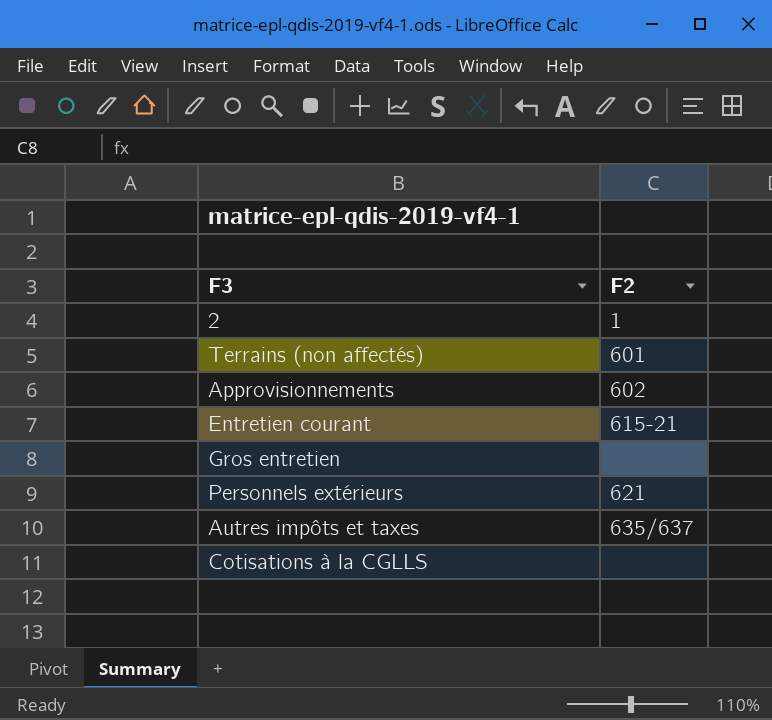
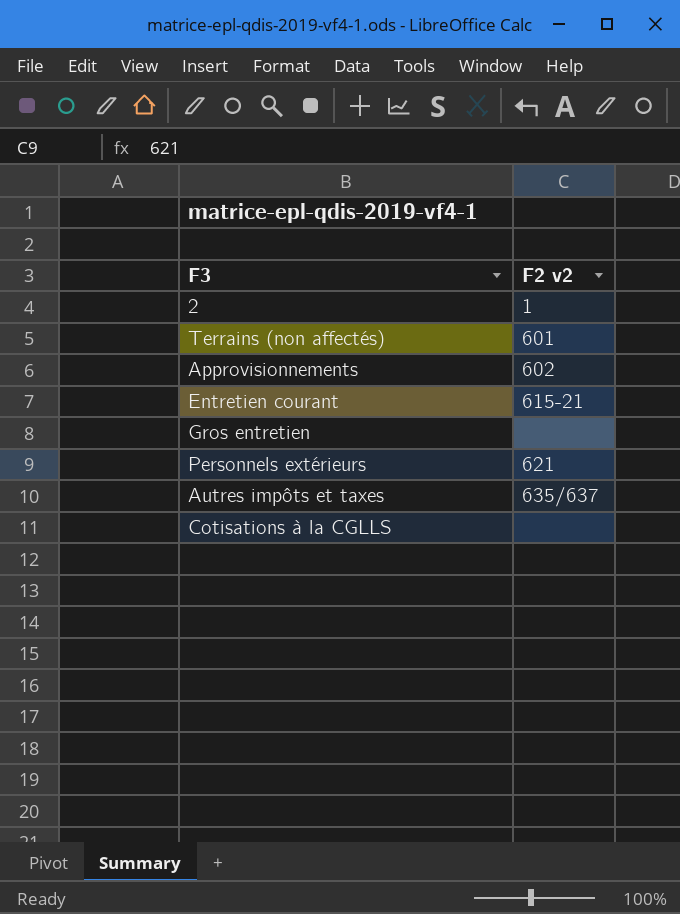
column name: F2 -> F2 v2

